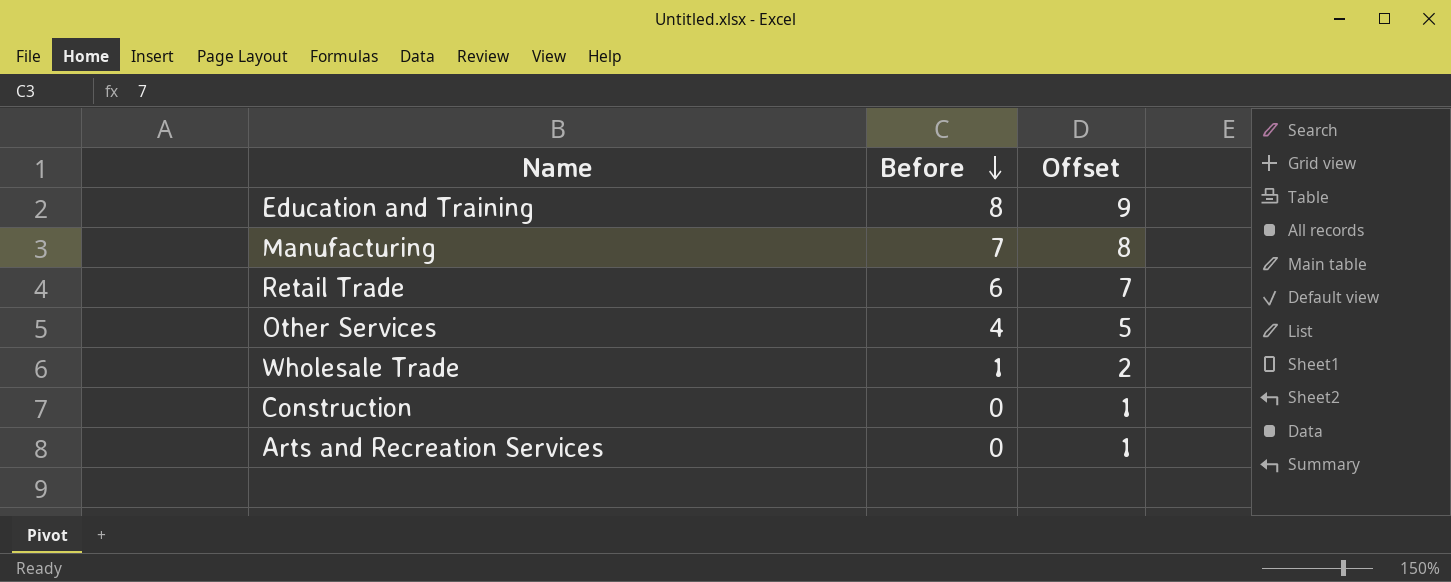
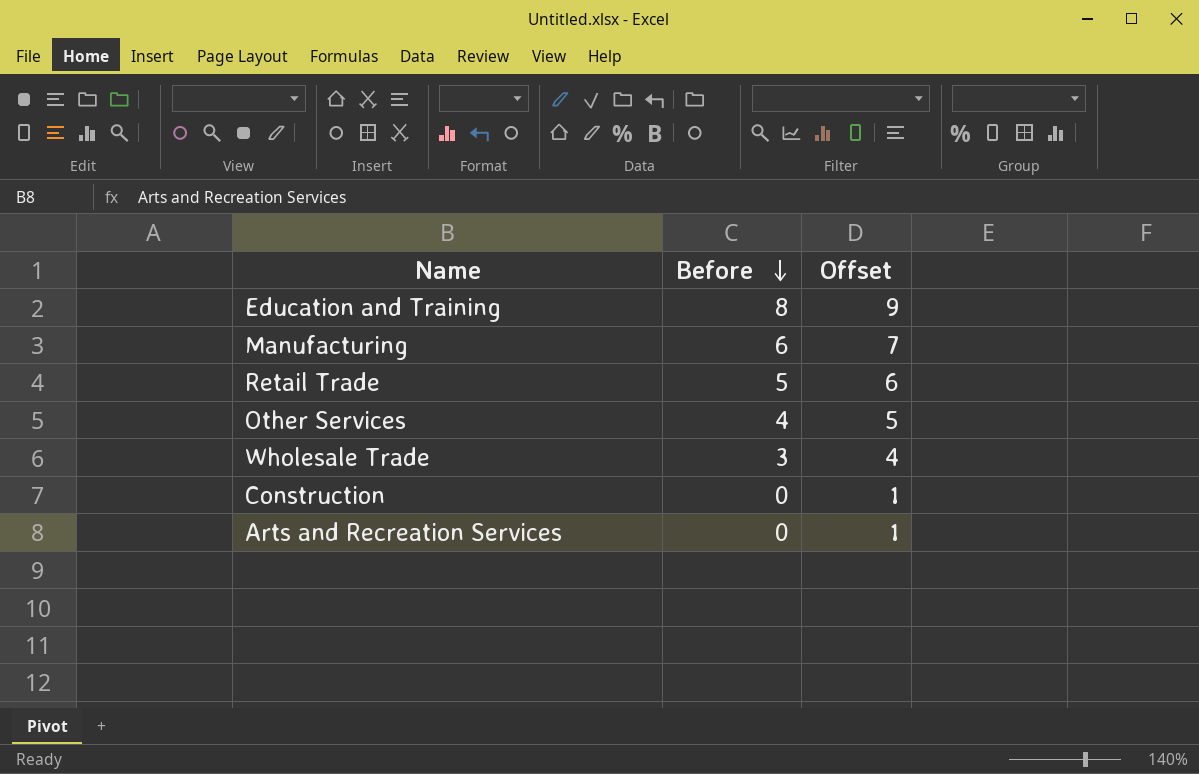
Manufacturing | Before: 7 -> 6
Manufacturing | Offset: 8 -> 7
Retail Trade | Before: 6 -> 5
Retail Trade | Offset: 7 -> 6
Wholesale Trade | Before: 1 -> 3
Wholesale Trade | Offset: 2 -> 4

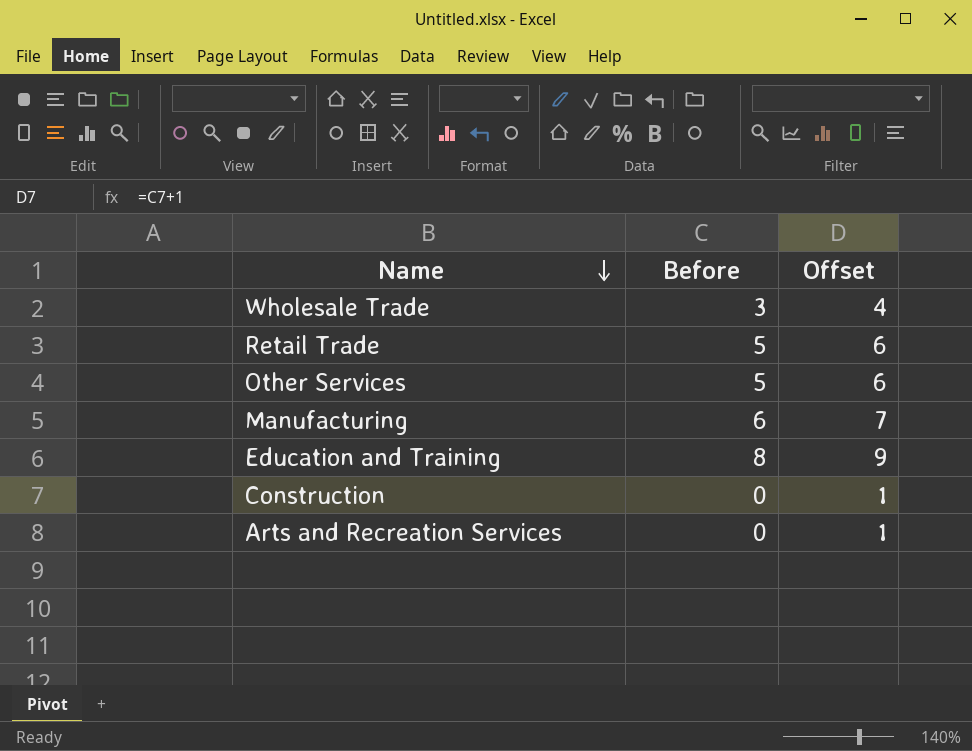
row order: Before descending -> Name descending
Other Services | Before: 4 -> 5
Other Services | Offset: 5 -> 6

